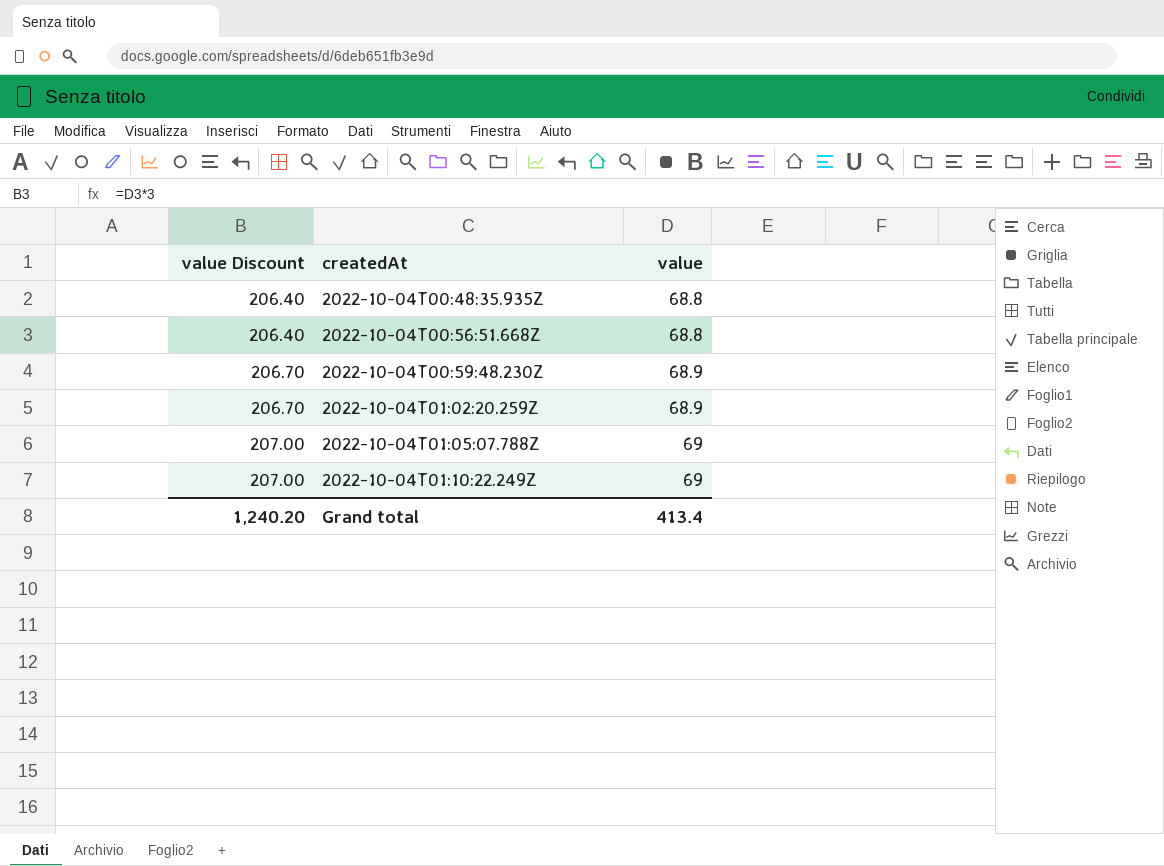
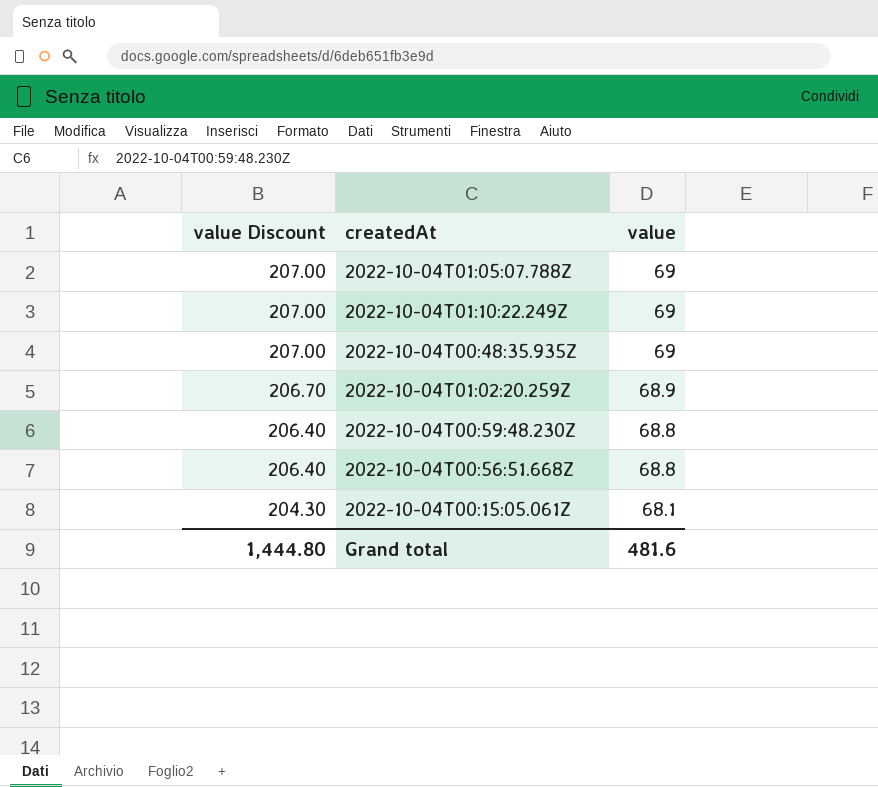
row order: value Discount ascending -> value Discount descending
2022-10-04T00:48:35.935Z | value Discount: 206.40 -> 207.00
2022-10-04T00:48:35.935Z | value: 68.8 -> 69
2022-10-04T00:59:48.230Z | value Discount: 206.70 -> 206.40
2022-10-04T00:59:48.230Z | value: 68.9 -> 68.8
row 2022-10-04T00:15:05.061Z: none -> 204.30 | 68.1
Grand total | value Discount: 1,240.20 -> 1,444.80
Grand total | value: 413.4 -> 481.6

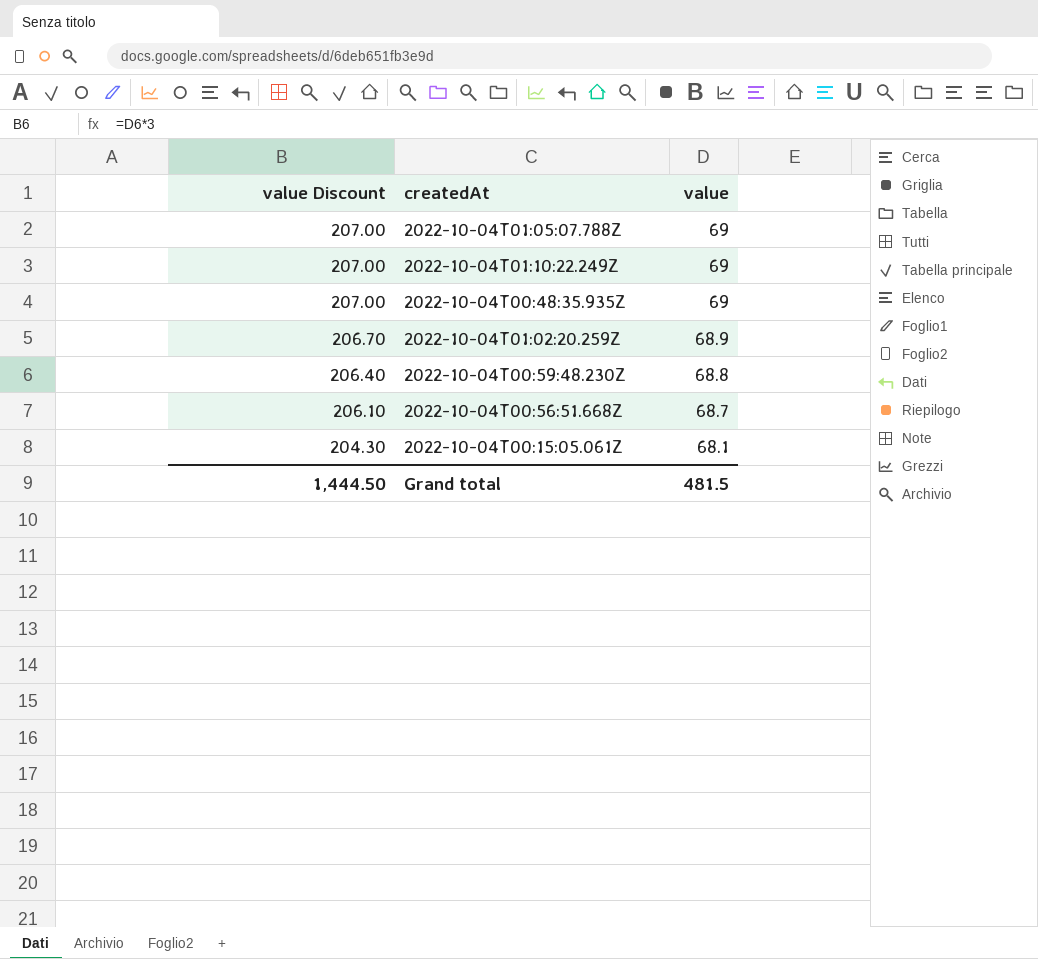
2022-10-04T00:56:51.668Z | value Discount: 206.40 -> 206.10
2022-10-04T00:56:51.668Z | value: 68.8 -> 68.7
Grand total | value Discount: 1,444.80 -> 1,444.50
Grand total | value: 481.6 -> 481.5

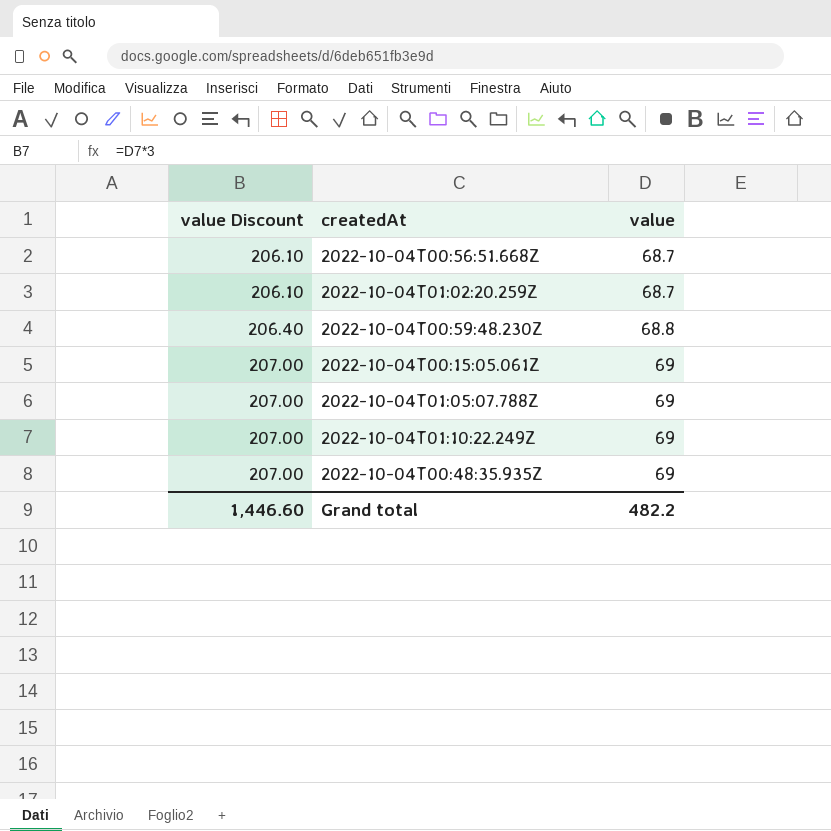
row order: value Discount descending -> value Discount ascending
2022-10-04T01:02:20.259Z | value Discount: 206.70 -> 206.10
2022-10-04T01:02:20.259Z | value: 68.9 -> 68.7
2022-10-04T00:15:05.061Z | value Discount: 204.30 -> 207.00
2022-10-04T00:15:05.061Z | value: 68.1 -> 69
Grand total | value Discount: 1,444.50 -> 1,446.60
Grand total | value: 481.5 -> 482.2

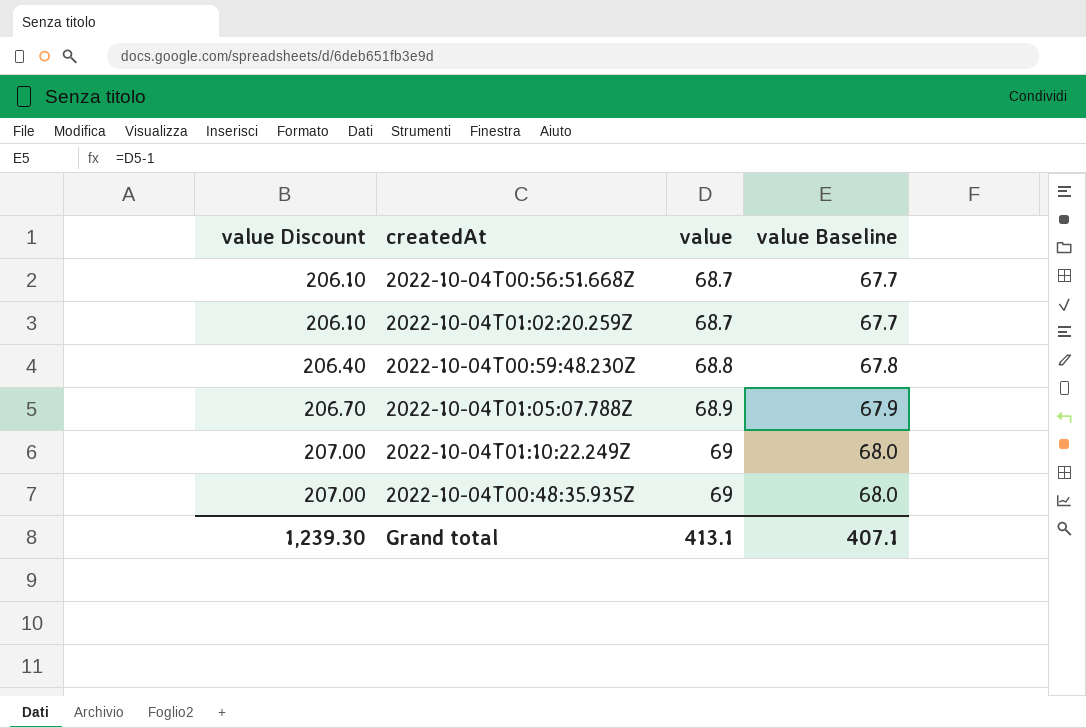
column value Baseline | formula: none -> [value] - 1
row 2022-10-04T00:15:05.061Z: 207.00 | 69 -> none
2022-10-04T01:05:07.788Z | value Discount: 207.00 -> 206.70
2022-10-04T01:05:07.788Z | value: 69 -> 68.9
Grand total | value Discount: 1,446.60 -> 1,239.30
Grand total | value: 482.2 -> 413.1

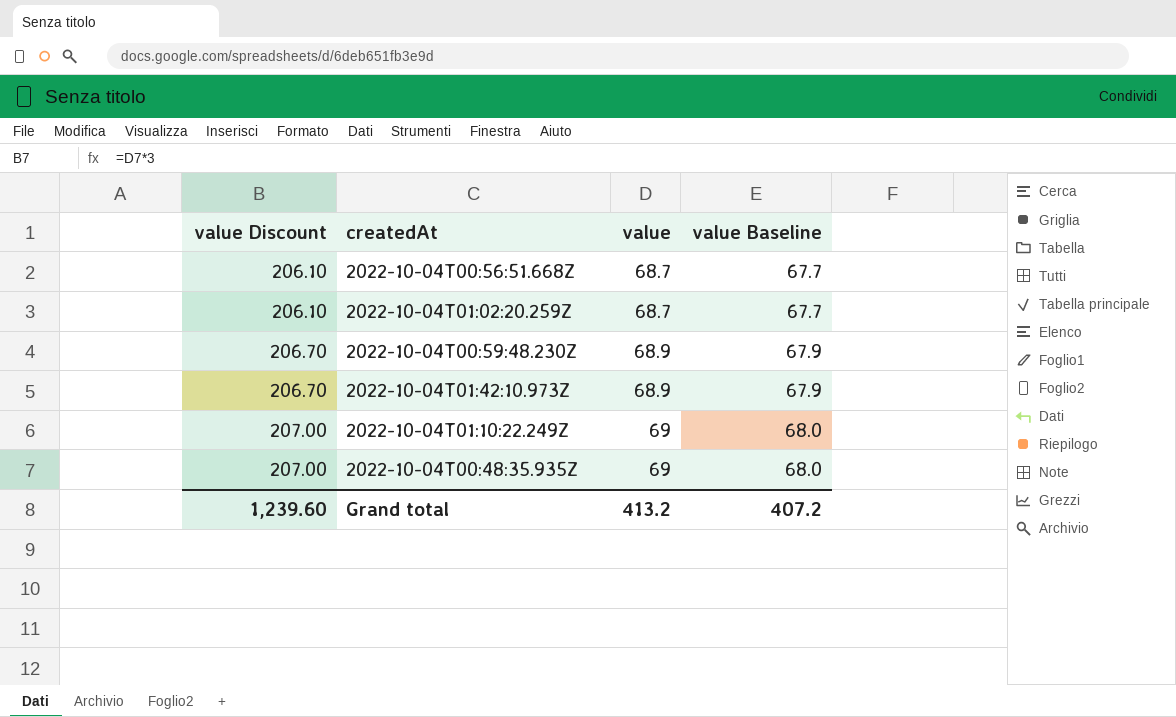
row 2022-10-04T01:05:07.788Z: 206.70 | 68.9 | 67.9 -> none
2022-10-04T00:59:48.230Z | value Discount: 206.40 -> 206.70
2022-10-04T00:59:48.230Z | value: 68.8 -> 68.9
2022-10-04T00:59:48.230Z | value Baseline: 67.8 -> 67.9
row 2022-10-04T01:42:10.973Z: none -> 206.70 | 68.9 | 67.9
Grand total | value Discount: 1,239.30 -> 1,239.60
Grand total | value: 413.1 -> 413.2
Grand total | value Baseline: 407.1 -> 407.2

